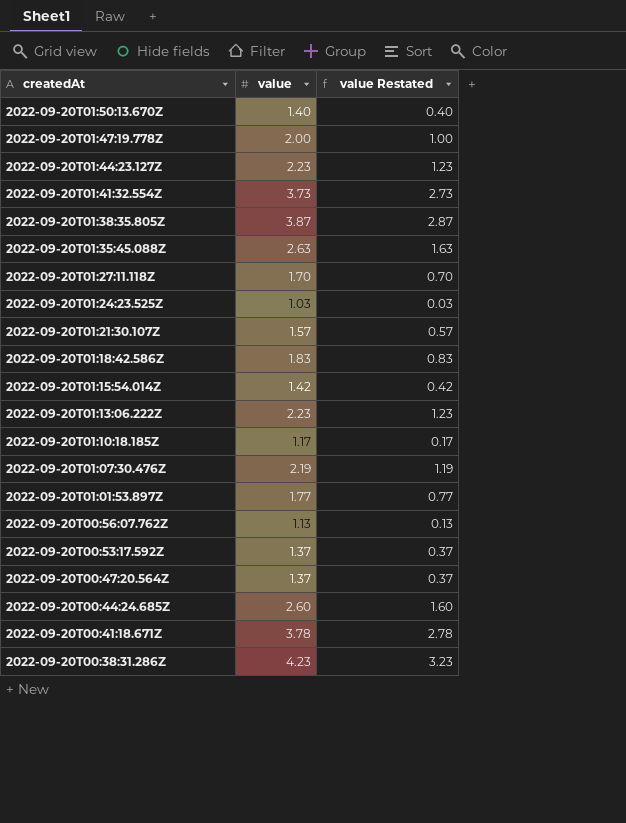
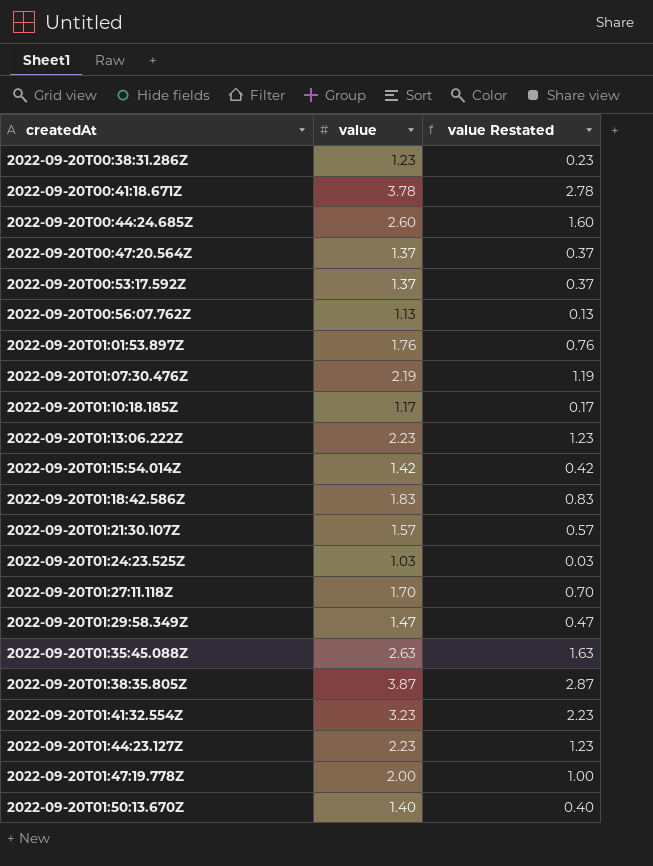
row order: createdAt descending -> createdAt ascending
2022-09-20T00:38:31.286Z | value: 4.23 -> 1.23
2022-09-20T00:38:31.286Z | value Restated: 3.23 -> 0.23
2022-09-20T01:01:53.897Z | value: 1.77 -> 1.76
2022-09-20T01:01:53.897Z | value Restated: 0.77 -> 0.76
row 2022-09-20T01:29:58.349Z: none -> 1.47 | 0.47
2022-09-20T01:41:32.554Z | value: 3.73 -> 3.23
2022-09-20T01:41:32.554Z | value Restated: 2.73 -> 2.23

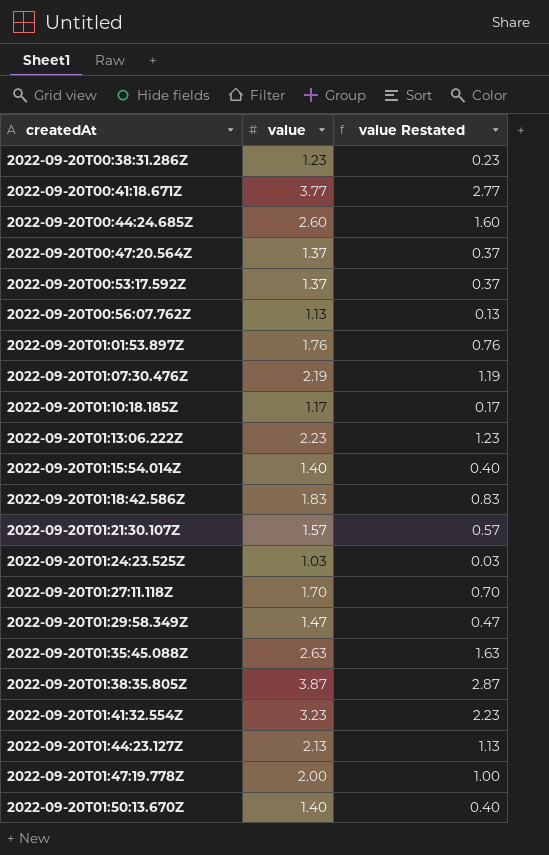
2022-09-20T00:41:18.671Z | value: 3.78 -> 3.77
2022-09-20T00:41:18.671Z | value Restated: 2.78 -> 2.77
2022-09-20T01:15:54.014Z | value: 1.42 -> 1.40
2022-09-20T01:15:54.014Z | value Restated: 0.42 -> 0.40
2022-09-20T01:44:23.127Z | value: 2.23 -> 2.13
2022-09-20T01:44:23.127Z | value Restated: 1.23 -> 1.13

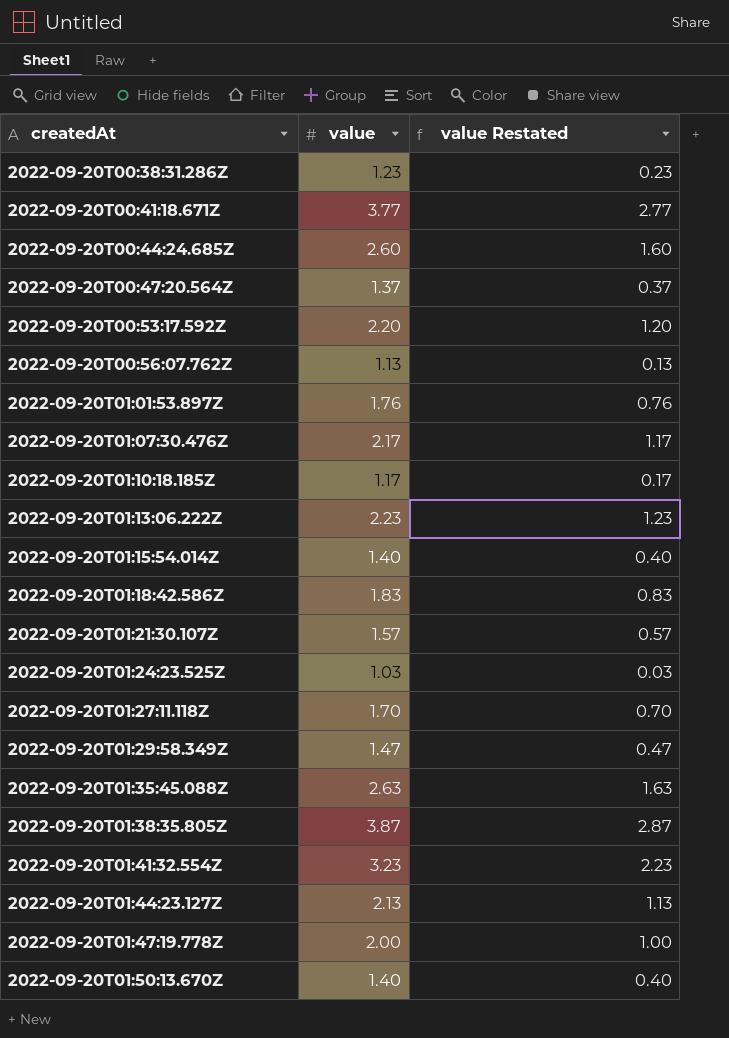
2022-09-20T00:53:17.592Z | value: 1.37 -> 2.20
2022-09-20T00:53:17.592Z | value Restated: 0.37 -> 1.20
2022-09-20T01:07:30.476Z | value: 2.19 -> 2.17
2022-09-20T01:07:30.476Z | value Restated: 1.19 -> 1.17

